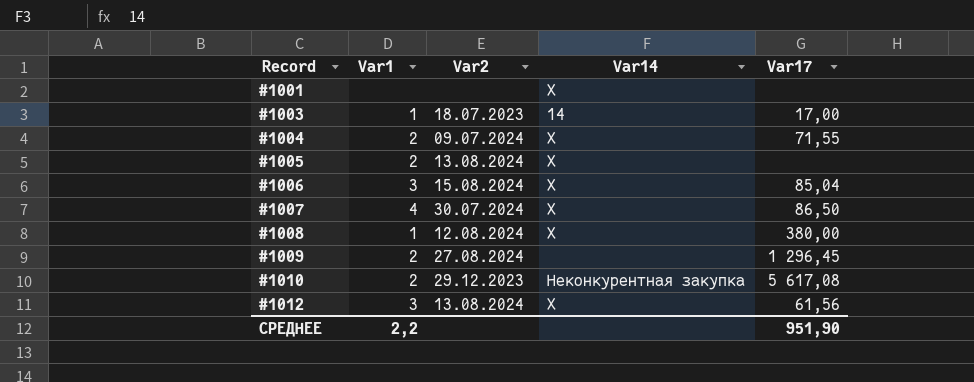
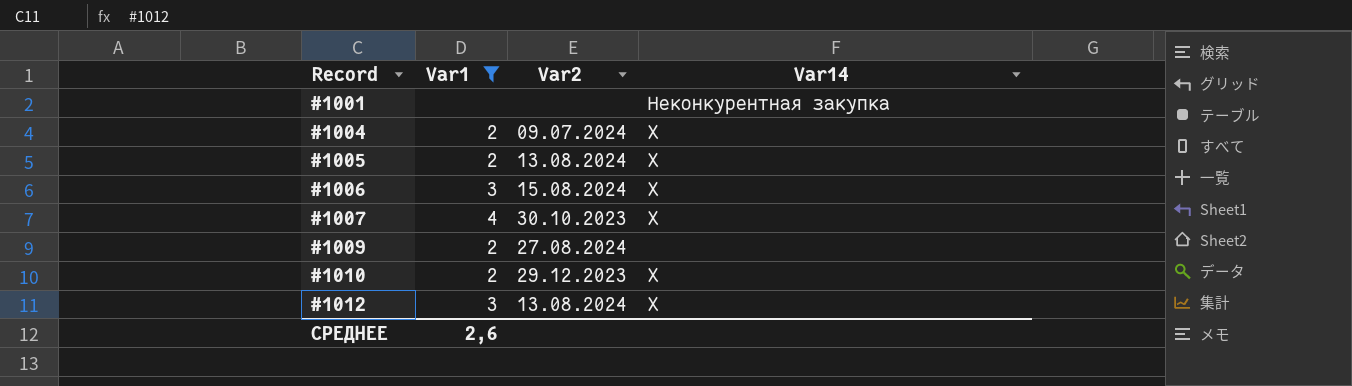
filter: none -> Var1 != 1
column Var17 | position: 5 -> none
#1001 | Var14: Х -> Неконкурентная закупка
#1007 | Var2: 30.07.2024 -> 30.10.2023
#1010 | Var14: Неконкурентная закупка -> Х
СРЕДНЕЕ | Var1: 2,2 -> 2,6

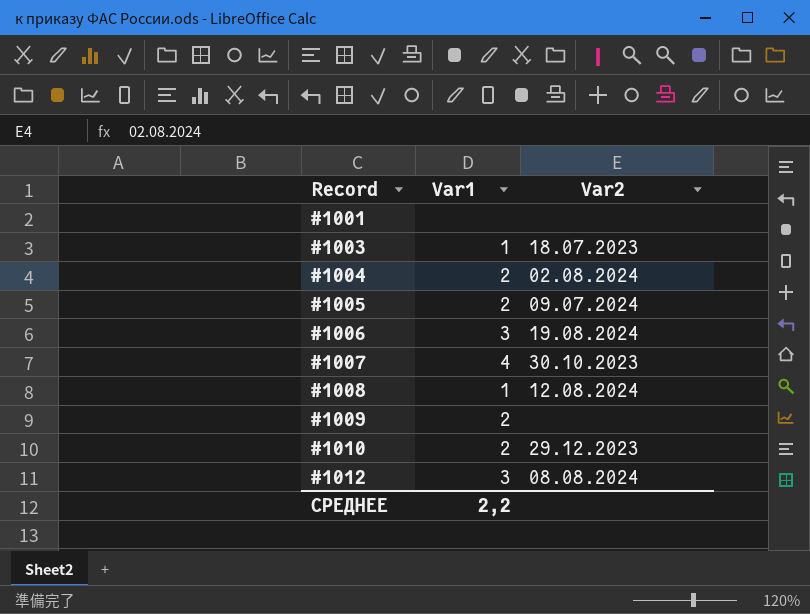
filter: Var1 != 1 -> none
column Var14 | position: 4 -> none
#1004 | Var2: 09.07.2024 -> 02.08.2024
#1005 | Var2: 13.08.2024 -> 09.07.2024
#1006 | Var2: 15.08.2024 -> 19.08.2024
#1009 | Var2: 27.08.2024 -> none
#1012 | Var2: 13.08.2024 -> 08.08.2024
СРЕДНЕЕ | Var1: 2,6 -> 2,2

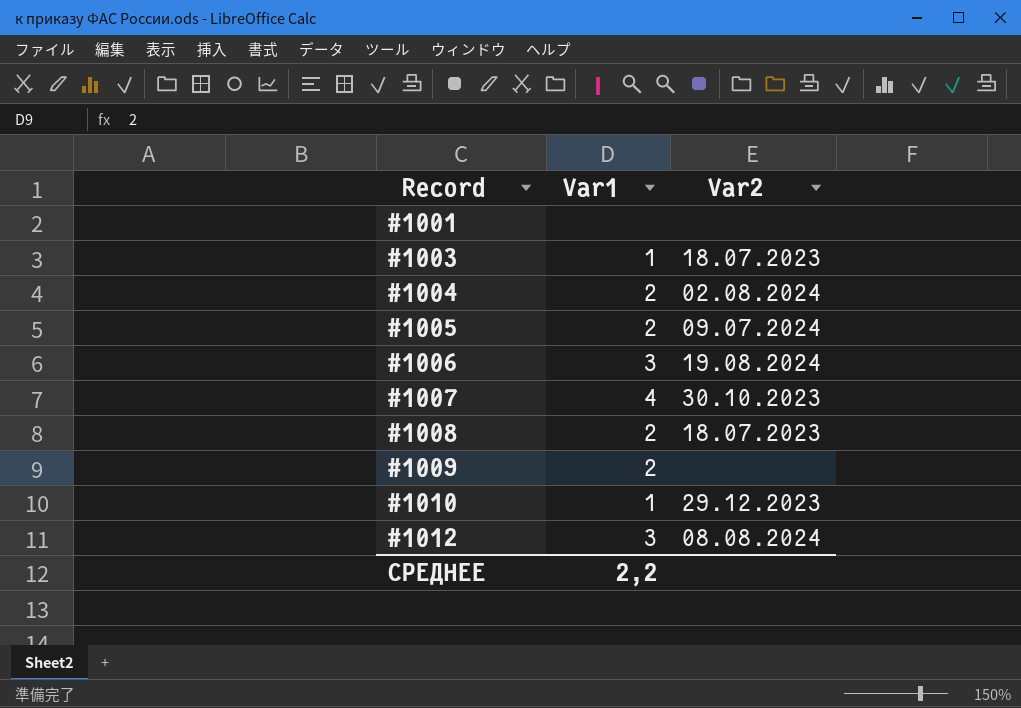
#1008 | Var1: 1 -> 2
#1008 | Var2: 12.08.2024 -> 18.07.2023
#1010 | Var1: 2 -> 1

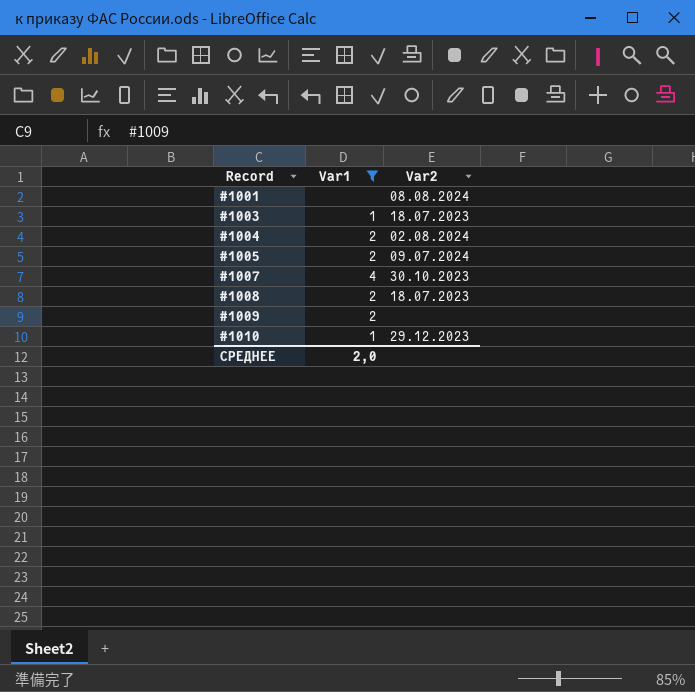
filter: none -> Var1 != 3
#1001 | Var2: none -> 08.08.2024
СРЕДНЕЕ | Var1: 2,2 -> 2,0

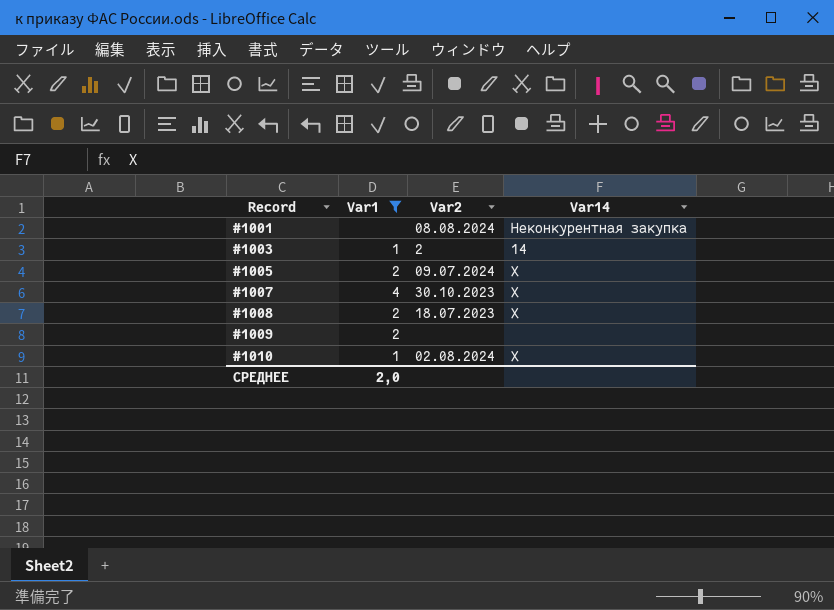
column Var14 | position: none -> 4
row #1004: 2 | 02.08.2024 -> none
#1003 | Var2: 18.07.2023 -> 2
#1010 | Var2: 29.12.2023 -> 02.08.2024

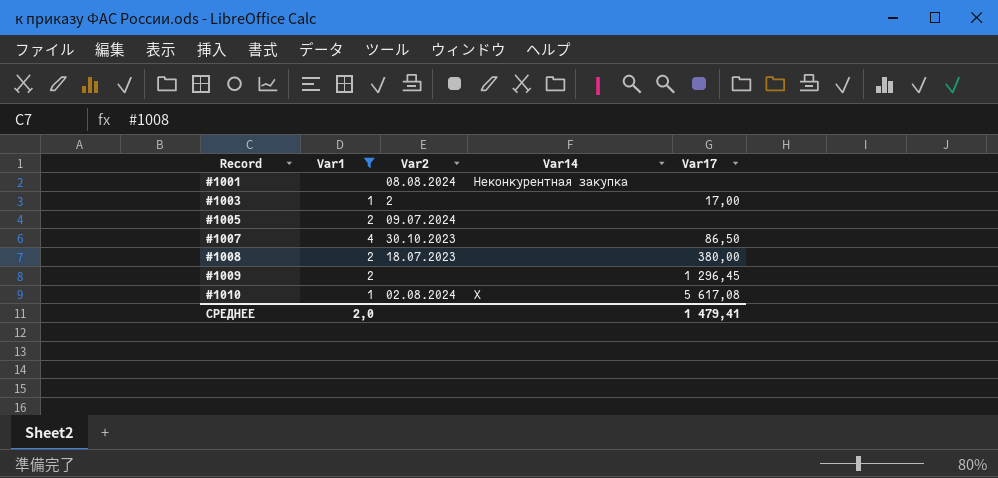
column Var17 | position: none -> 5
#1003 | Var14: 14 -> none
#1005 | Var14: Х -> none
#1007 | Var14: Х -> none
#1008 | Var14: Х -> none

